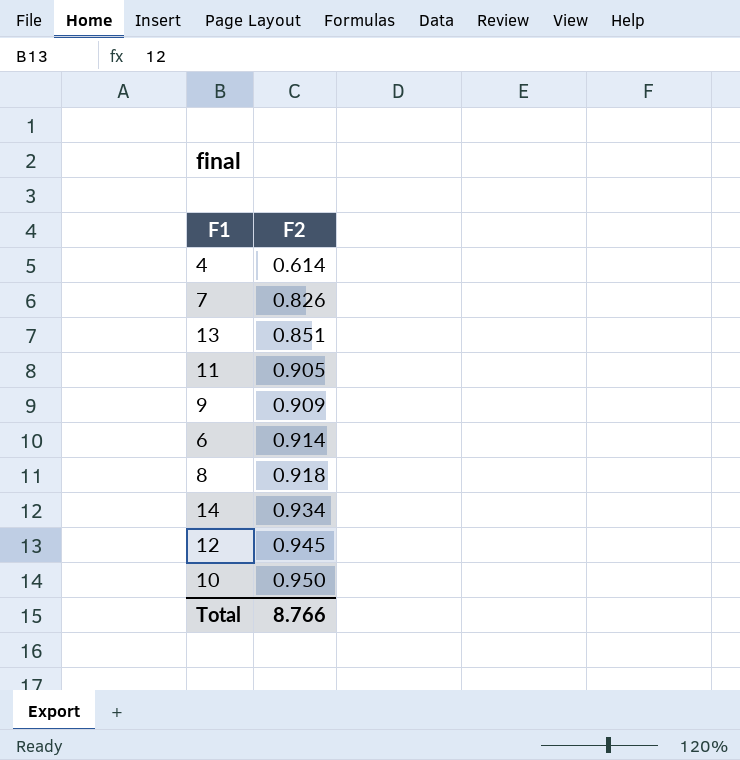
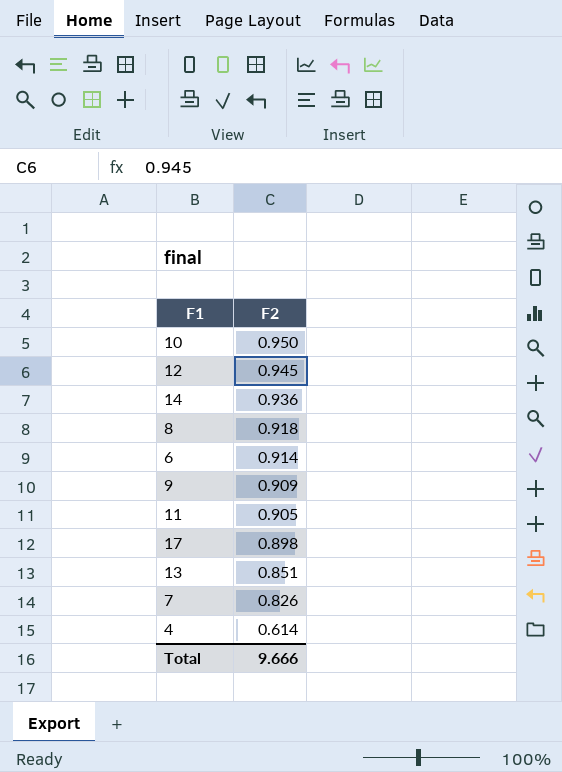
row order: F2 ascending -> F2 descending
14 | F2: 0.934 -> 0.936
row 17: none -> 0.898
Total | F2: 8.766 -> 9.666

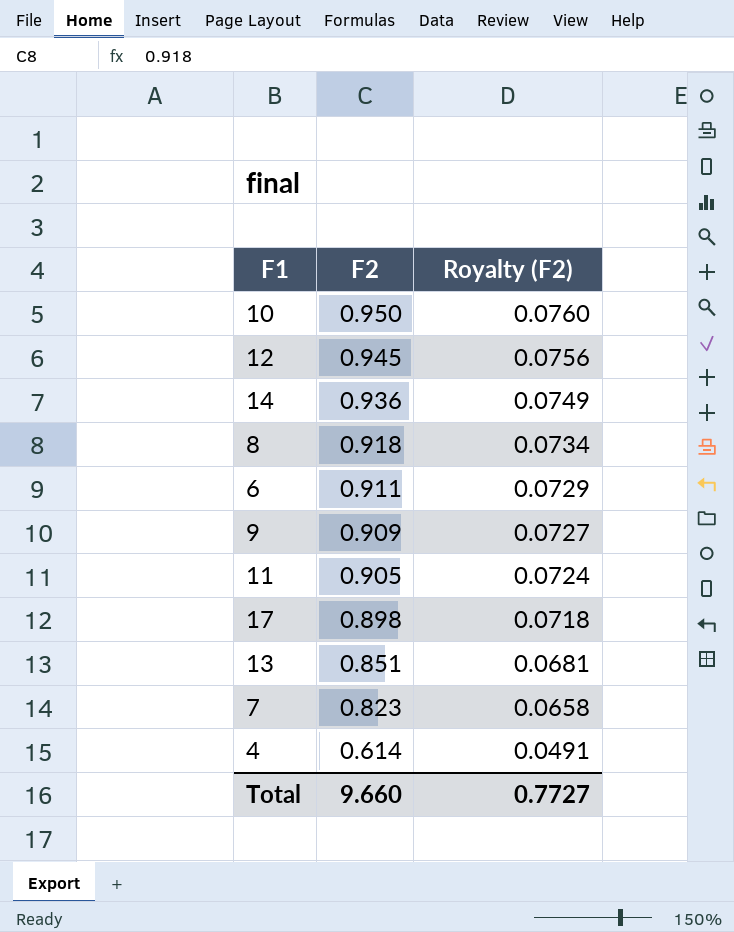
column Royalty (F2) | formula: none -> [F2] * 0.08
6 | F2: 0.914 -> 0.911
7 | F2: 0.826 -> 0.823
Total | F2: 9.666 -> 9.660

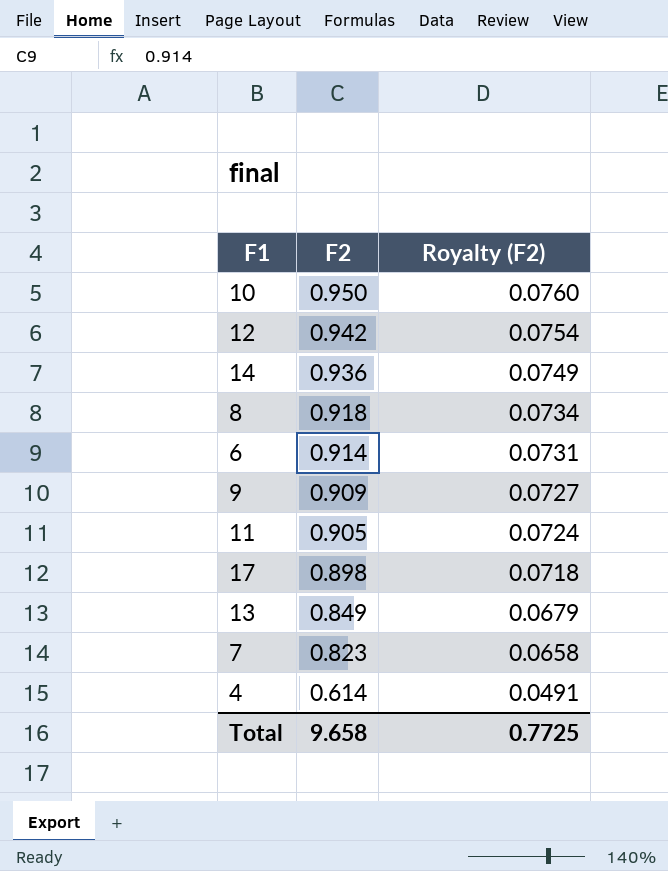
12 | F2: 0.945 -> 0.942
12 | Royalty (F2): 0.0756 -> 0.0754
6 | F2: 0.911 -> 0.914
6 | Royalty (F2): 0.0729 -> 0.0731
13 | F2: 0.851 -> 0.849
13 | Royalty (F2): 0.0681 -> 0.0679
Total | F2: 9.660 -> 9.658
Total | Royalty (F2): 0.7727 -> 0.7725

